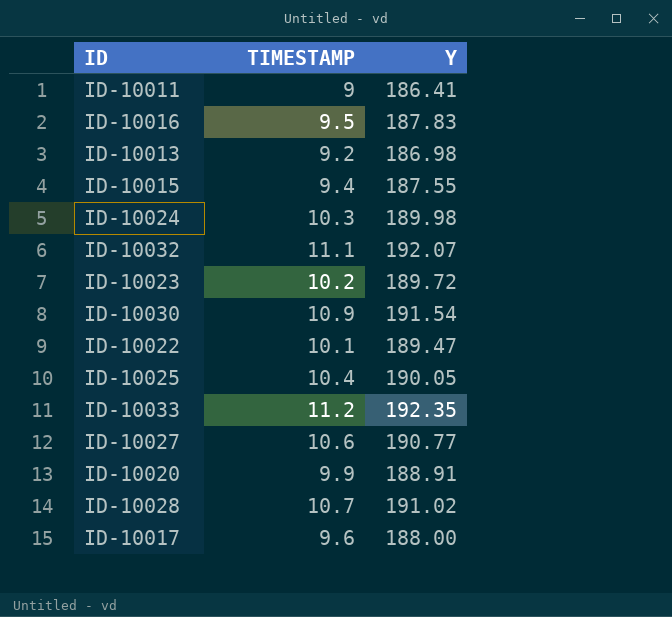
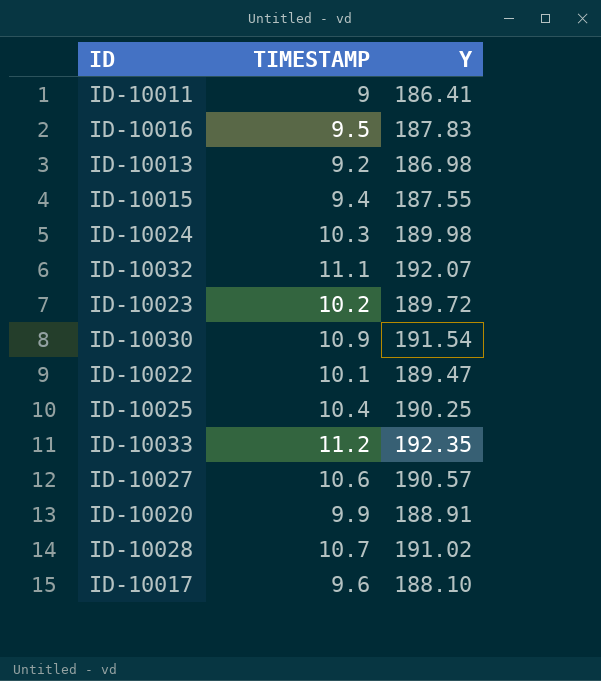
ID-10025 | Y: 190.05 -> 190.25
ID-10027 | Y: 190.77 -> 190.57
ID-10017 | Y: 188.00 -> 188.10

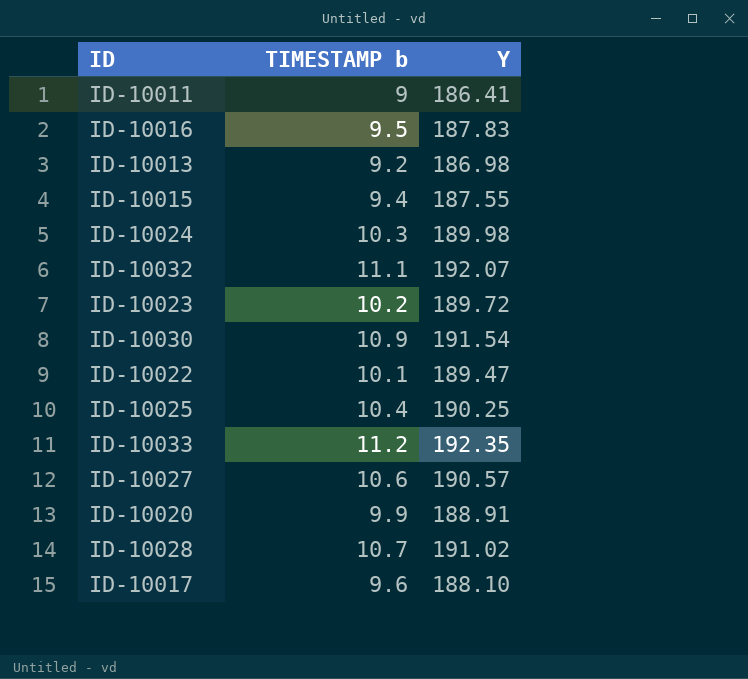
column name: TIMESTAMP -> TIMESTAMP b

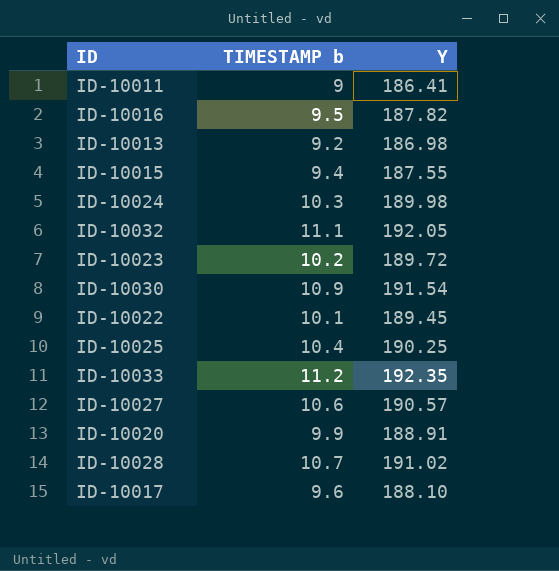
ID-10016 | Y: 187.83 -> 187.82
ID-10032 | Y: 192.07 -> 192.05
ID-10022 | Y: 189.47 -> 189.45

